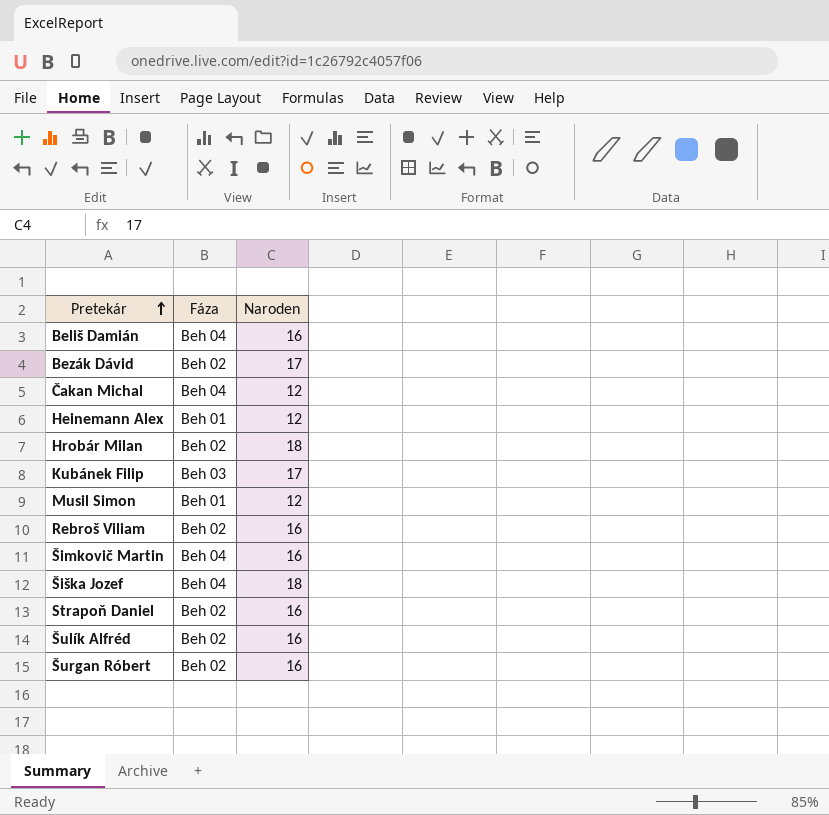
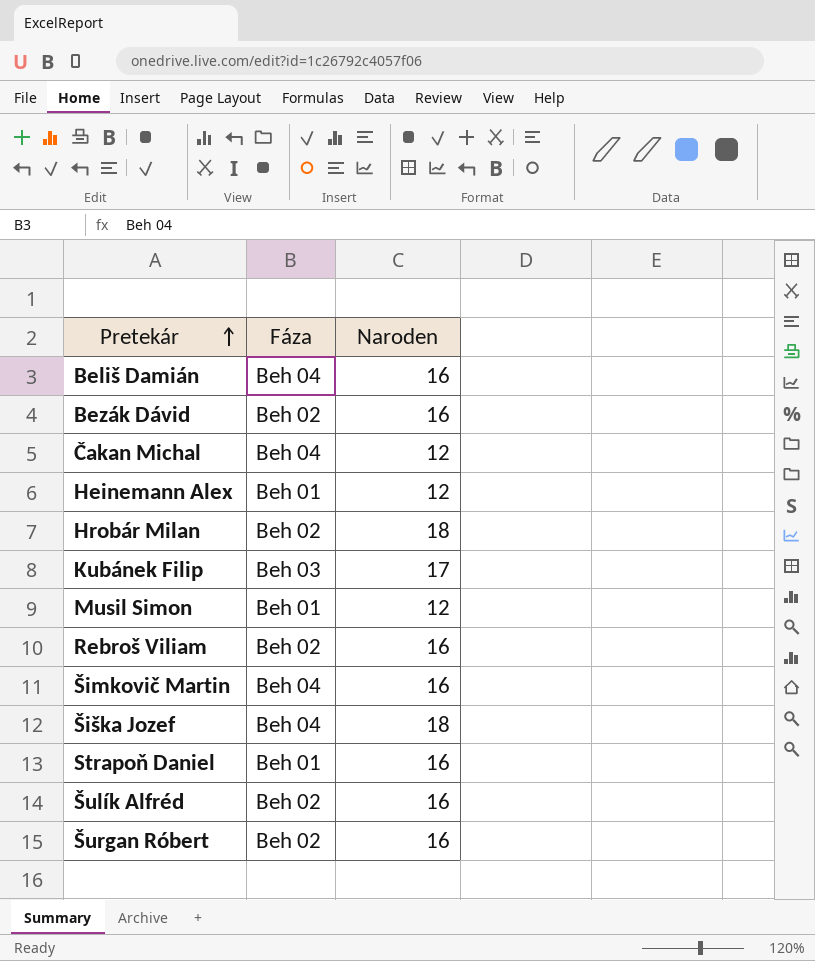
Bezák Dávid | Naroden: 17 -> 16
Strapoň Daniel | Fáza: Beh 02 -> Beh 01

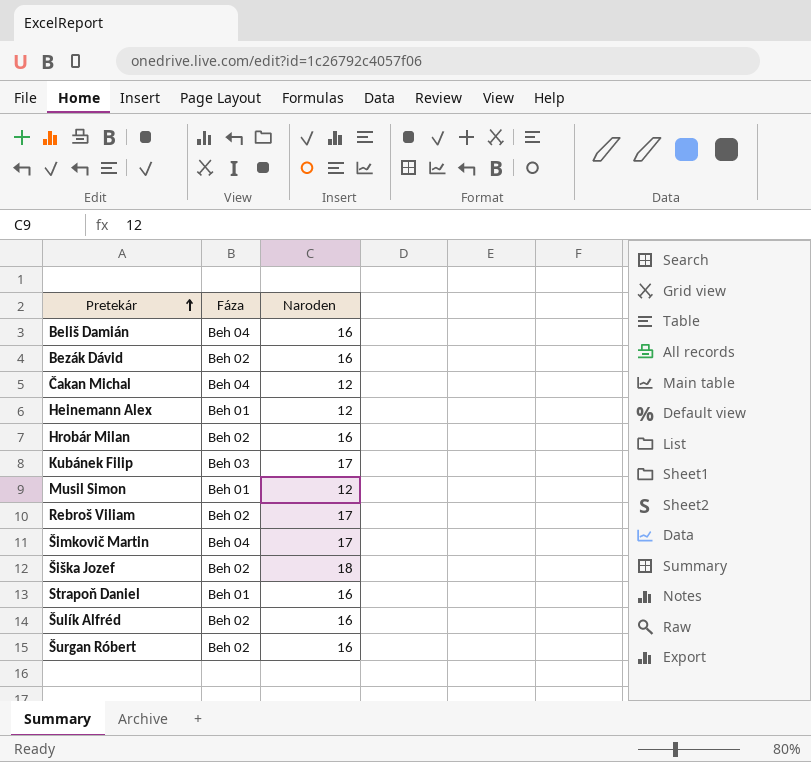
Hrobár Milan | Naroden: 18 -> 16
Rebroš Viliam | Naroden: 16 -> 17
Šimkovič Martin | Naroden: 16 -> 17
Šiška Jozef | Fáza: Beh 04 -> Beh 02

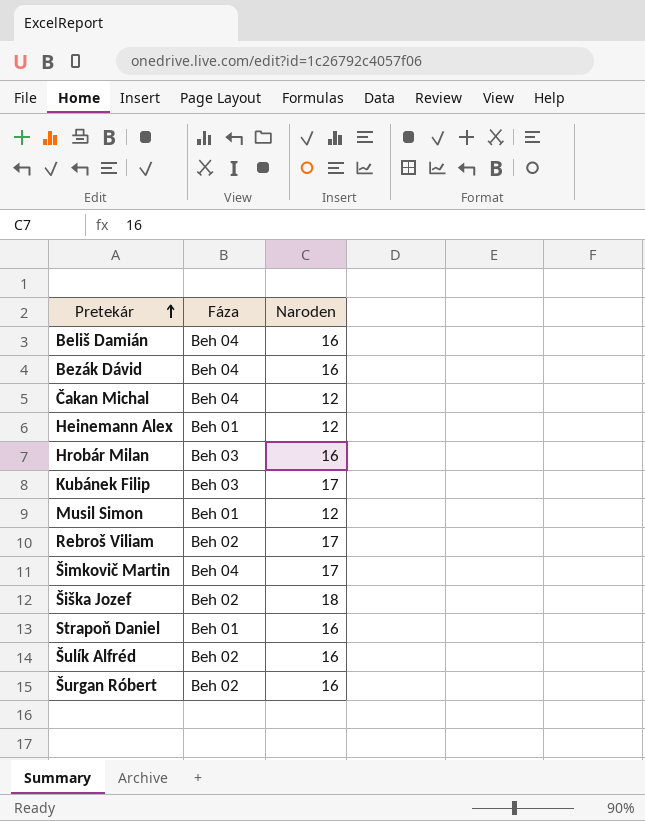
Bezák Dávid | Fáza: Beh 02 -> Beh 04
Hrobár Milan | Fáza: Beh 02 -> Beh 03

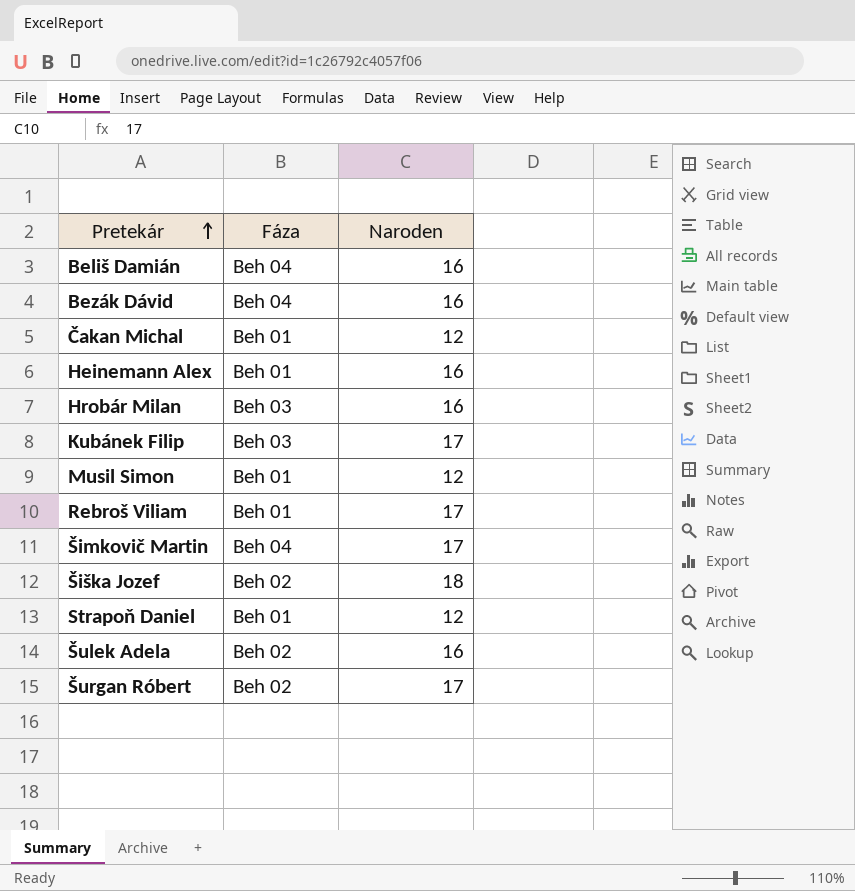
row Šulík Alfréd: Beh 02 | 16 -> none
Čakan Michal | Fáza: Beh 04 -> Beh 01
Heinemann Alex | Naroden: 12 -> 16
Rebroš Viliam | Fáza: Beh 02 -> Beh 01
Strapoň Daniel | Naroden: 16 -> 12
row Šulek Adela: none -> Beh 02 | 16
Šurgan Róbert | Naroden: 16 -> 17

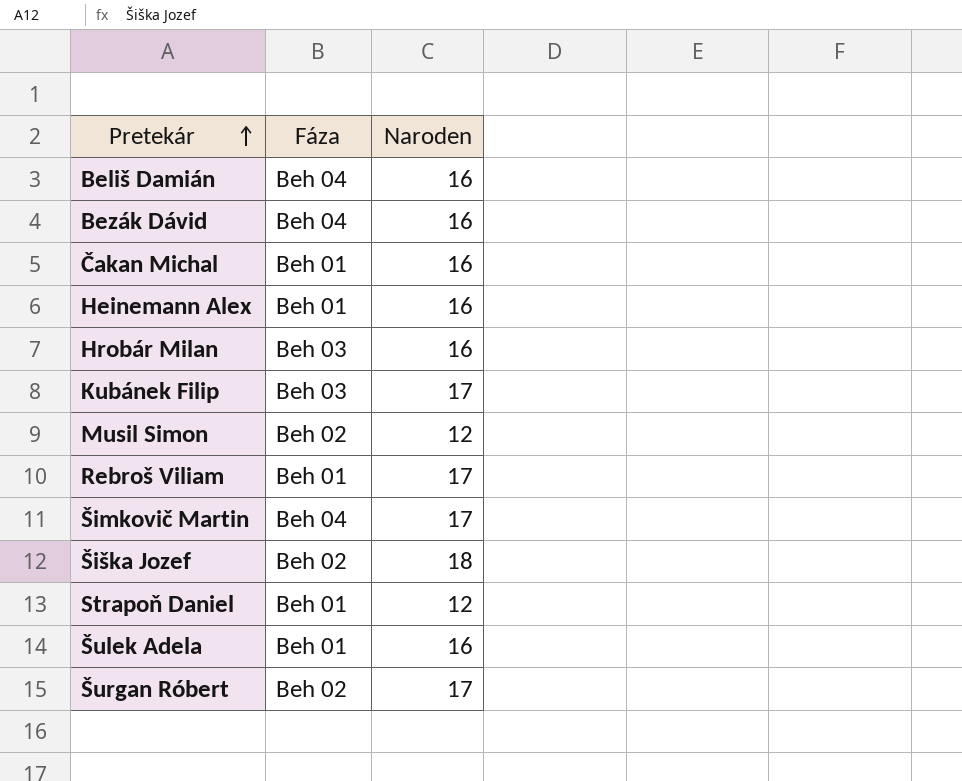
Čakan Michal | Naroden: 12 -> 16
Musil Simon | Fáza: Beh 01 -> Beh 02
Šulek Adela | Fáza: Beh 02 -> Beh 01

